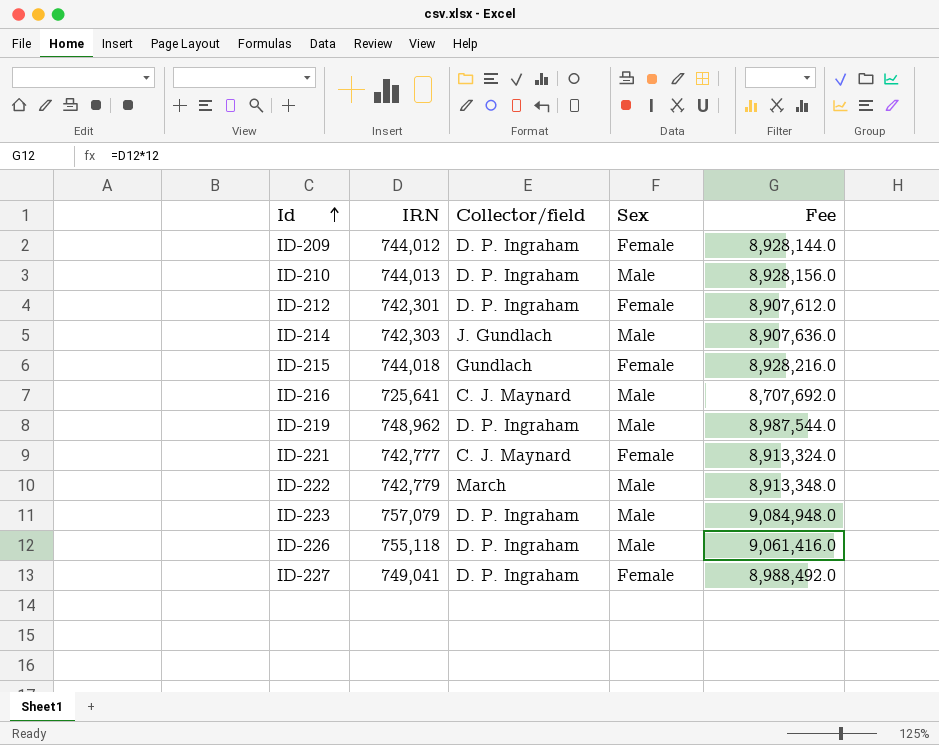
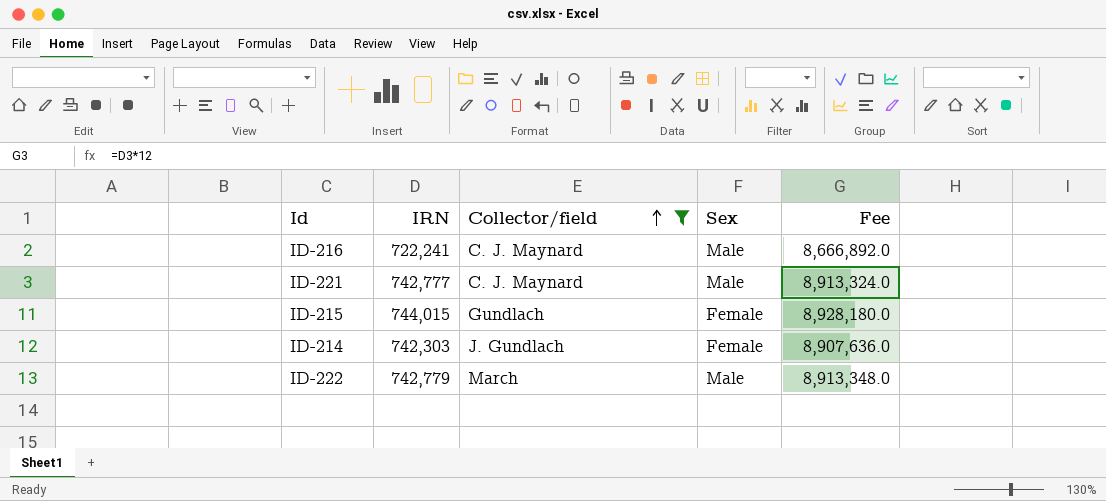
filter: none -> Collector/field != D. P. Ingraham
row order: Id ascending -> Collector/field ascending
ID-216 | IRN: 725,641 -> 722,241
ID-216 | Fee: 8,707,692.0 -> 8,666,892.0
ID-221 | Sex: Female -> Male
ID-215 | IRN: 744,018 -> 744,015
ID-215 | Fee: 8,928,216.0 -> 8,928,180.0
ID-214 | Sex: Male -> Female

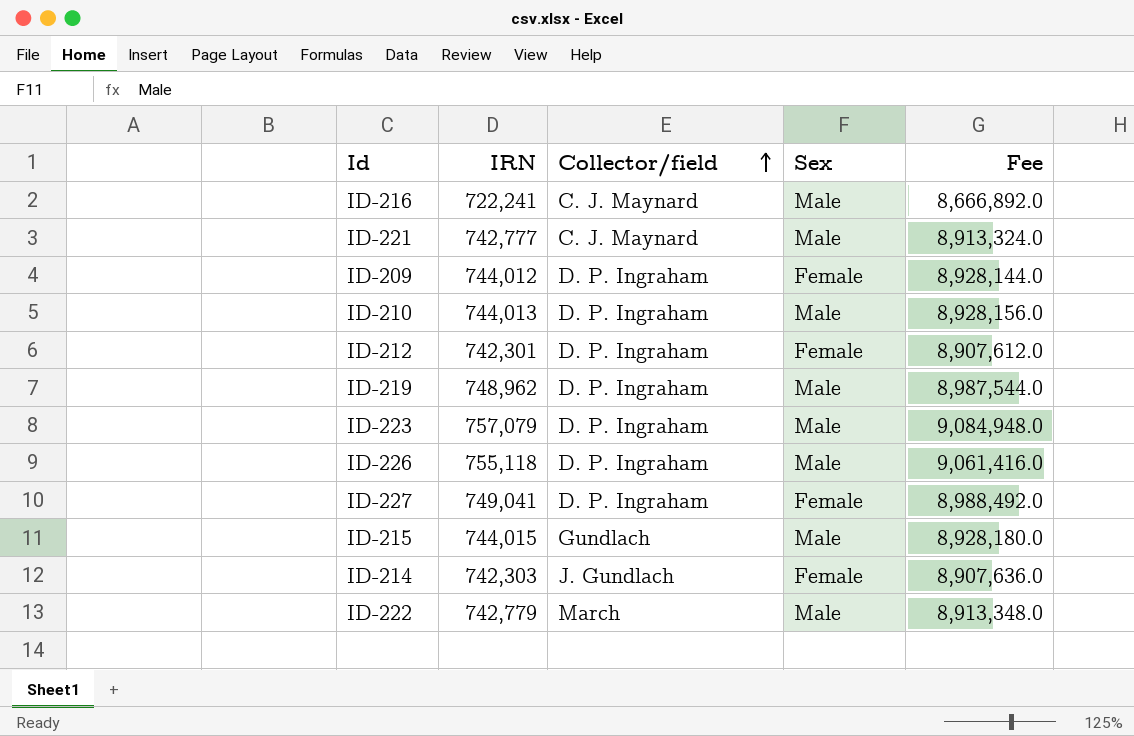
filter: Collector/field != D. P. Ingraham -> none
ID-215 | Sex: Female -> Male

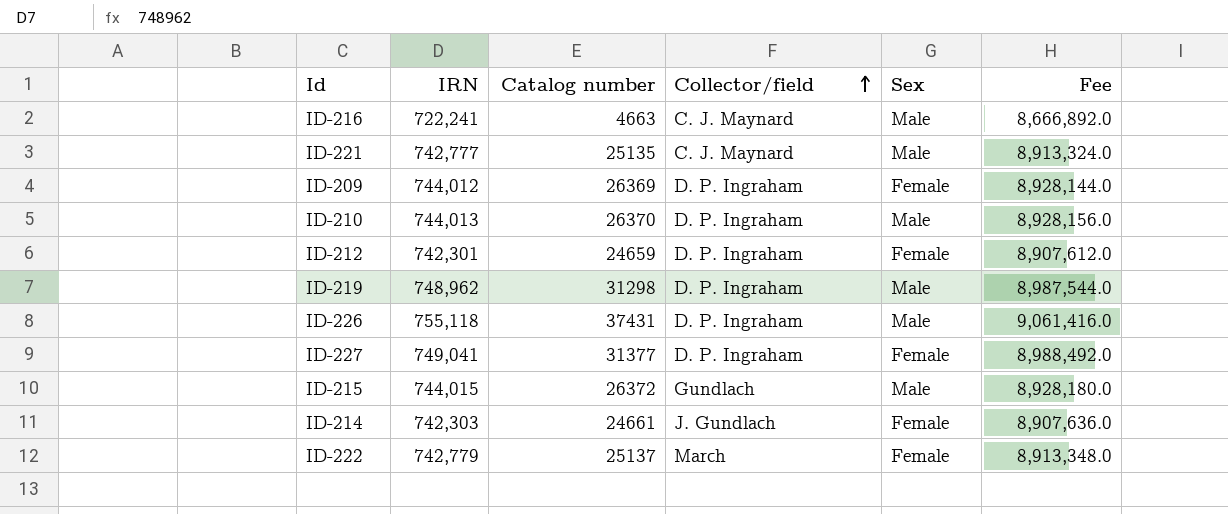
column Catalog number | position: none -> 3
row ID-223: 757,079 | D. P. Ingraham | Male | 9,084,948.0 -> none
ID-222 | Sex: Male -> Female

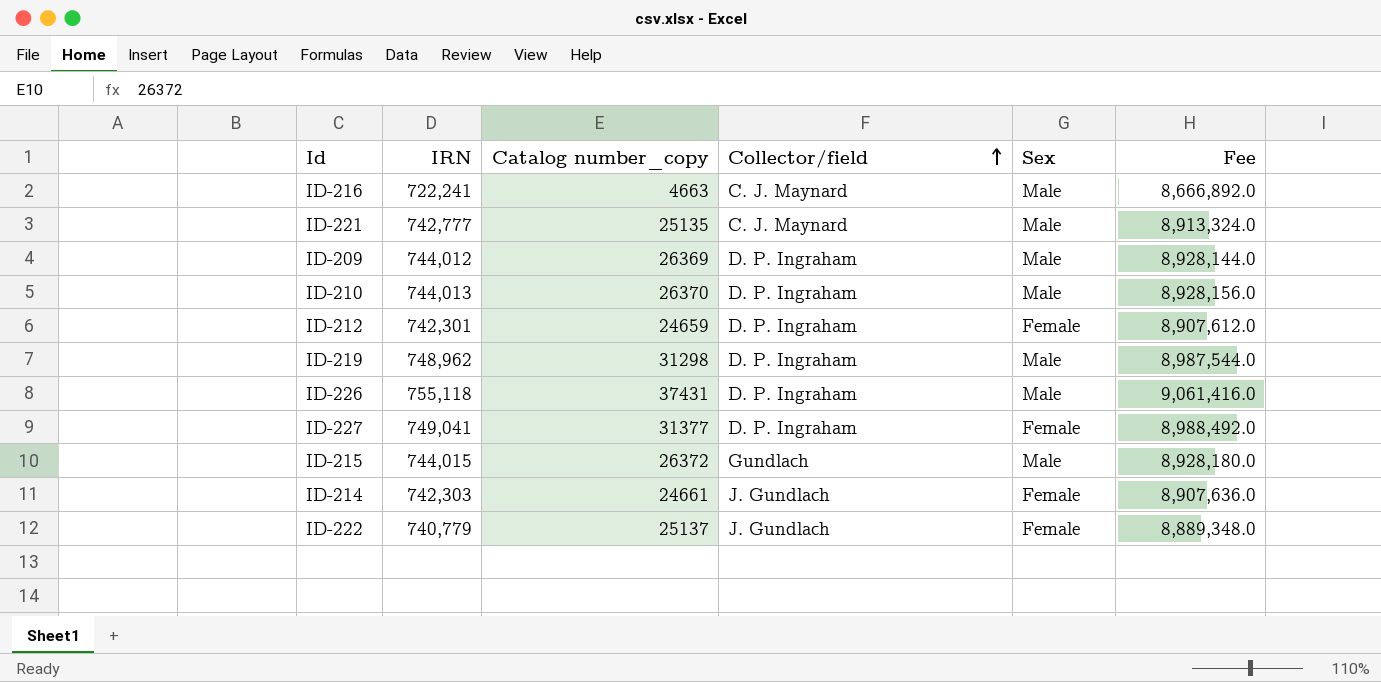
column name: Catalog number -> Catalog number_copy
ID-209 | Sex: Female -> Male
ID-222 | IRN: 742,779 -> 740,779
ID-222 | Collector/field: March -> J. Gundlach
ID-222 | Fee: 8,913,348.0 -> 8,889,348.0

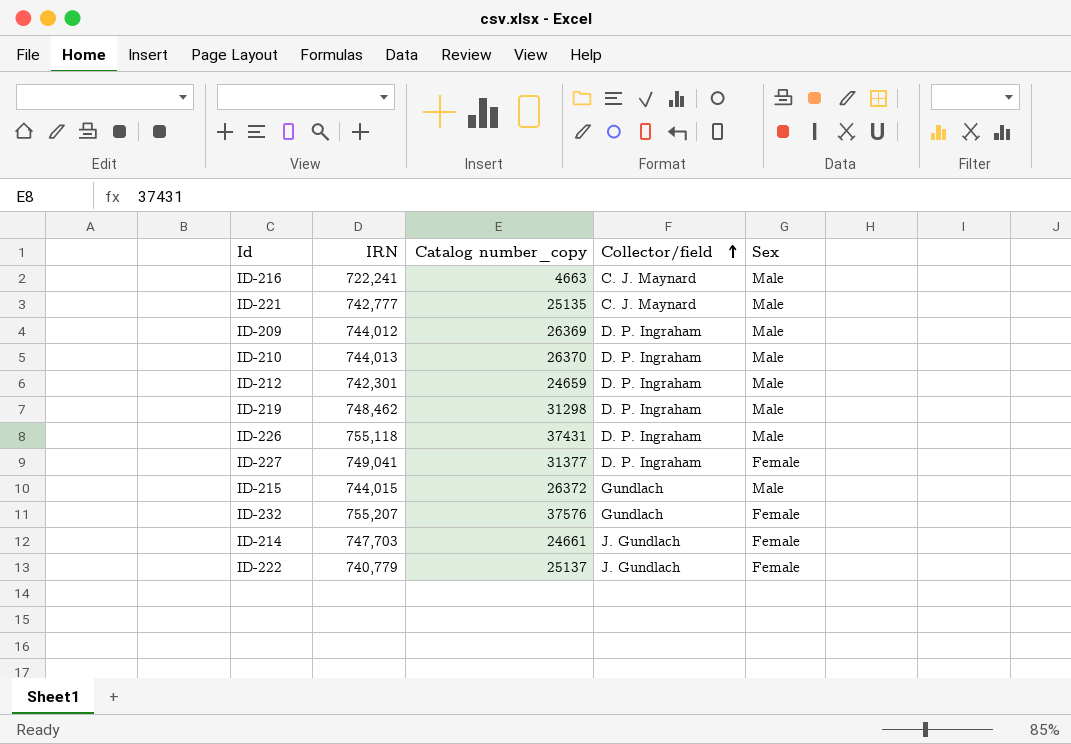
column Fee | formula: [IRN] * 12 -> none
ID-212 | Sex: Female -> Male
ID-219 | IRN: 748,962 -> 748,462
row ID-232: none -> 755,207 | 37576 | Gundlach | Female
ID-214 | IRN: 742,303 -> 747,703

